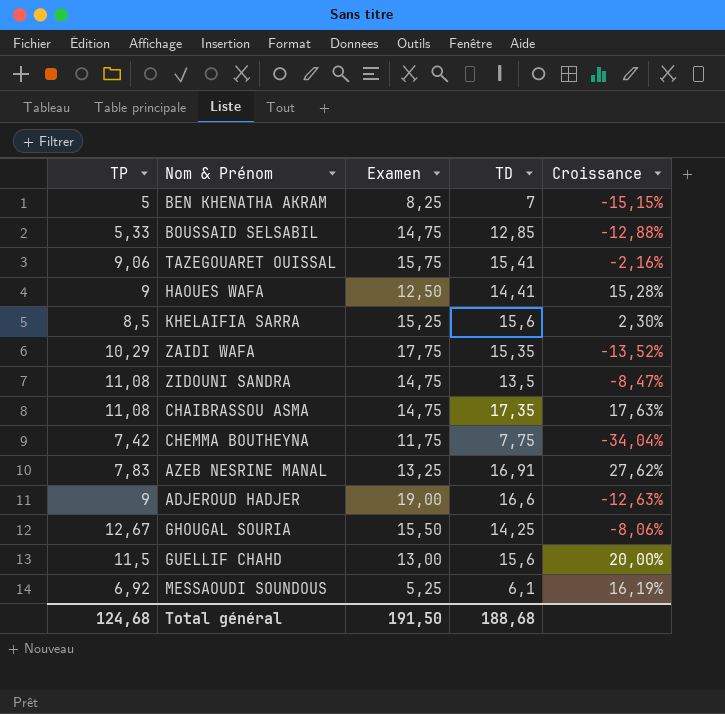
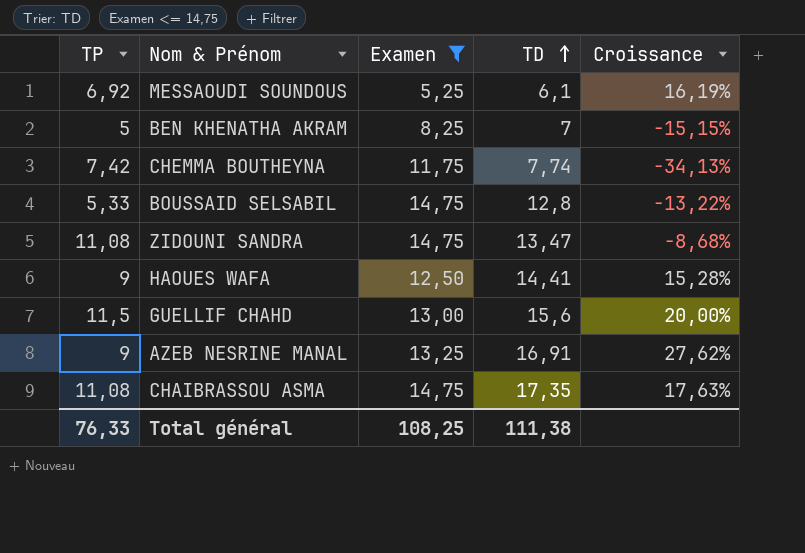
filter: none -> Examen <= 14,75
row order: none -> TD ascending
CHEMMA BOUTHEYNA | TD: 7,75 -> 7,74
CHEMMA BOUTHEYNA | Croissance: -34,04% -> -34,13%
BOUSSAID SELSABIL | TD: 12,85 -> 12,8
BOUSSAID SELSABIL | Croissance: -12,88% -> -13,22%
ZIDOUNI SANDRA | TD: 13,5 -> 13,47
ZIDOUNI SANDRA | Croissance: -8,47% -> -8,68%
AZEB NESRINE MANAL | TP: 7,83 -> 9
Total général | TP: 124,68 -> 76,33
Total général | Examen: 191,50 -> 108,25
Total général | TD: 188,68 -> 111,38

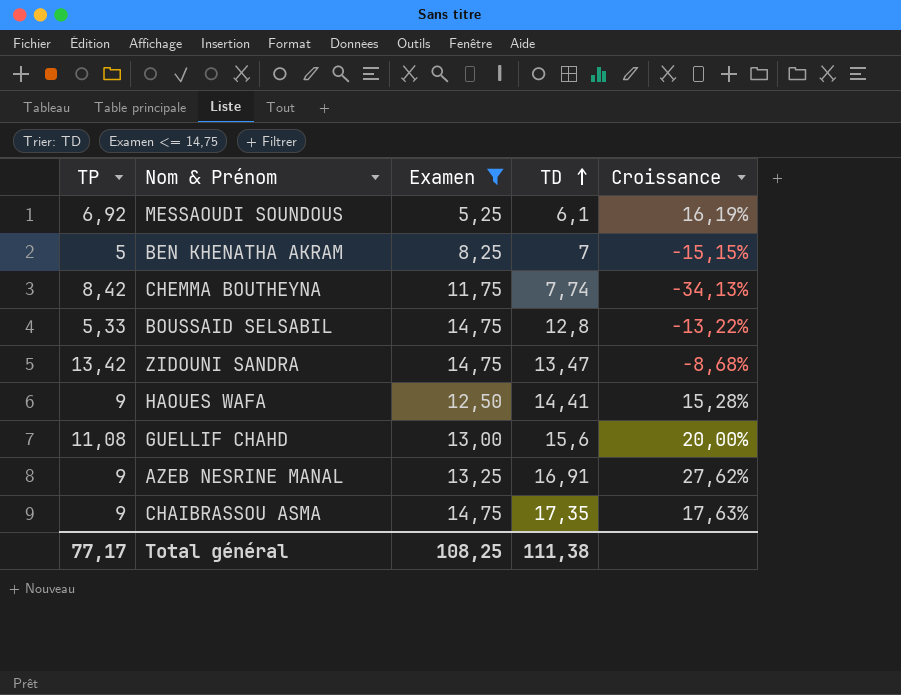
CHEMMA BOUTHEYNA | TP: 7,42 -> 8,42
ZIDOUNI SANDRA | TP: 11,08 -> 13,42
GUELLIF CHAHD | TP: 11,5 -> 11,08
CHAIBRASSOU ASMA | TP: 11,08 -> 9
Total général | TP: 76,33 -> 77,17

